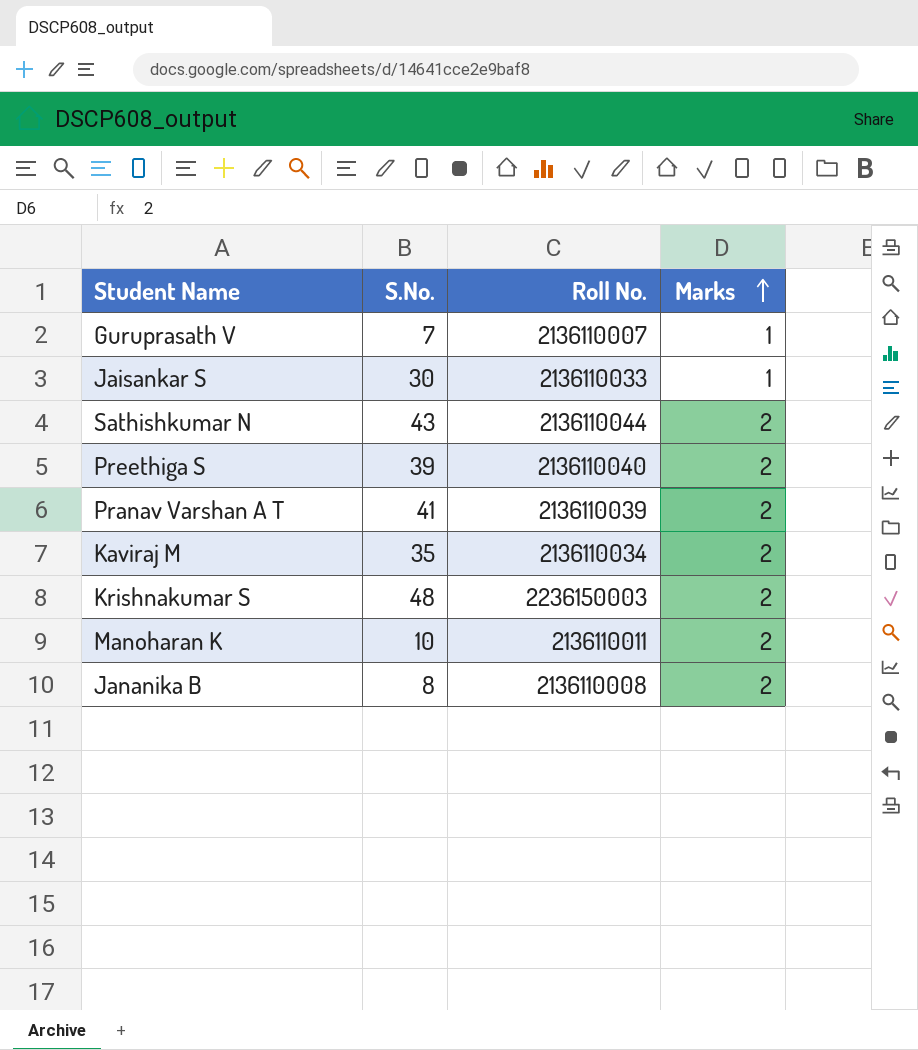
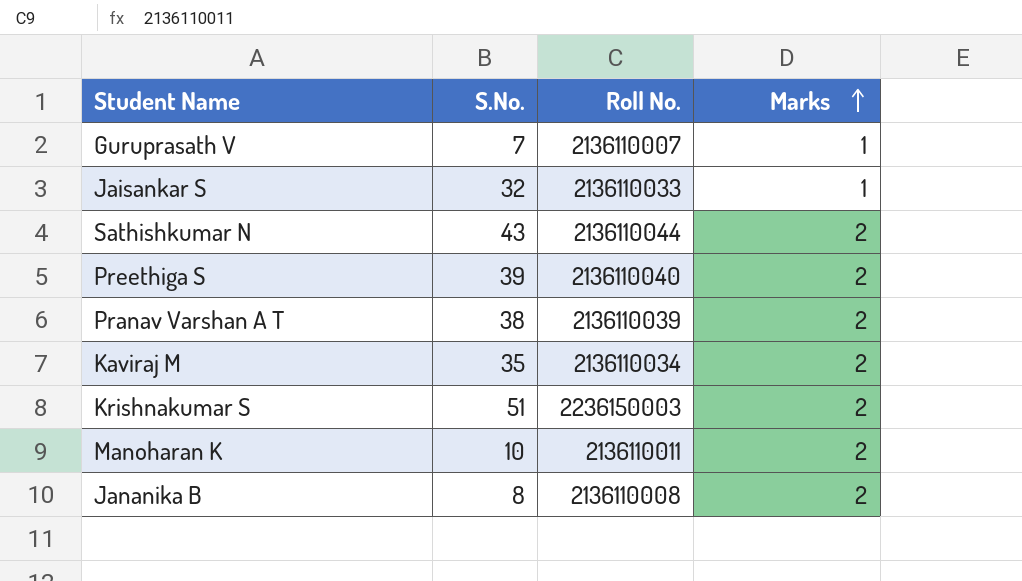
Jaisankar S | S.No.: 30 -> 32
Pranav Varshan A T | S.No.: 41 -> 38
Krishnakumar S | S.No.: 48 -> 51

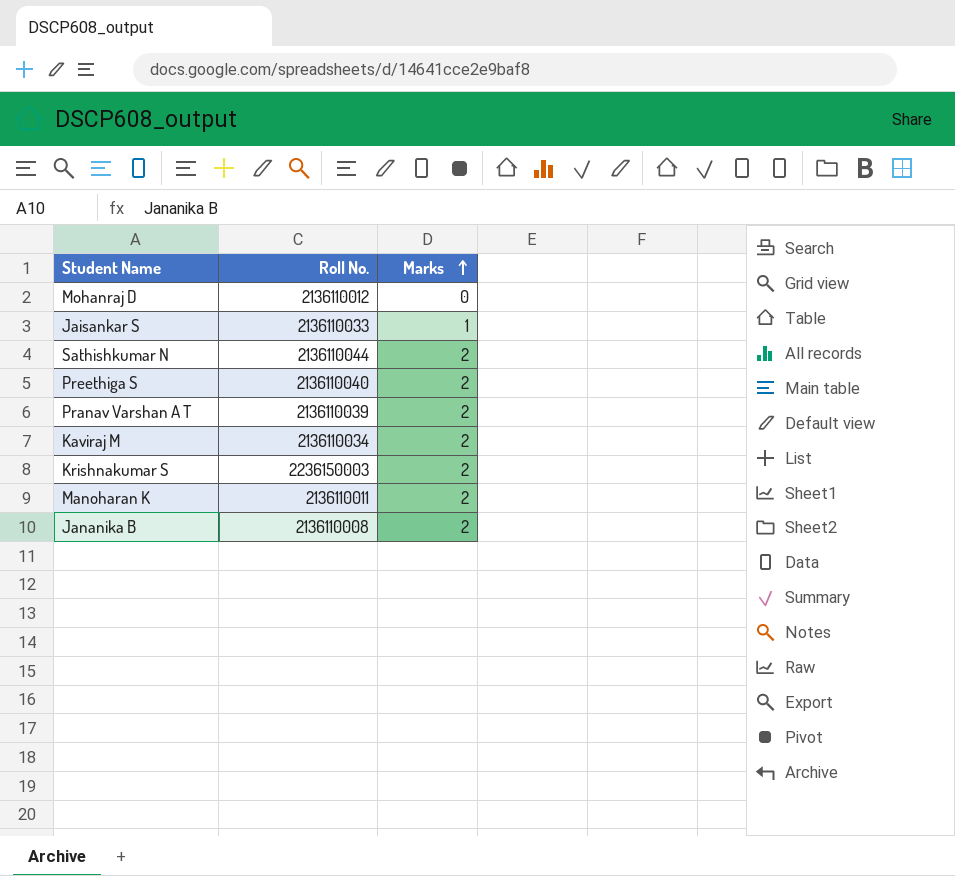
column S.No. | position: 2 -> none
row Guruprasath V: 7 | 2136110007 | 1 -> none
row Mohanraj D: none -> 2136110012 | 0

